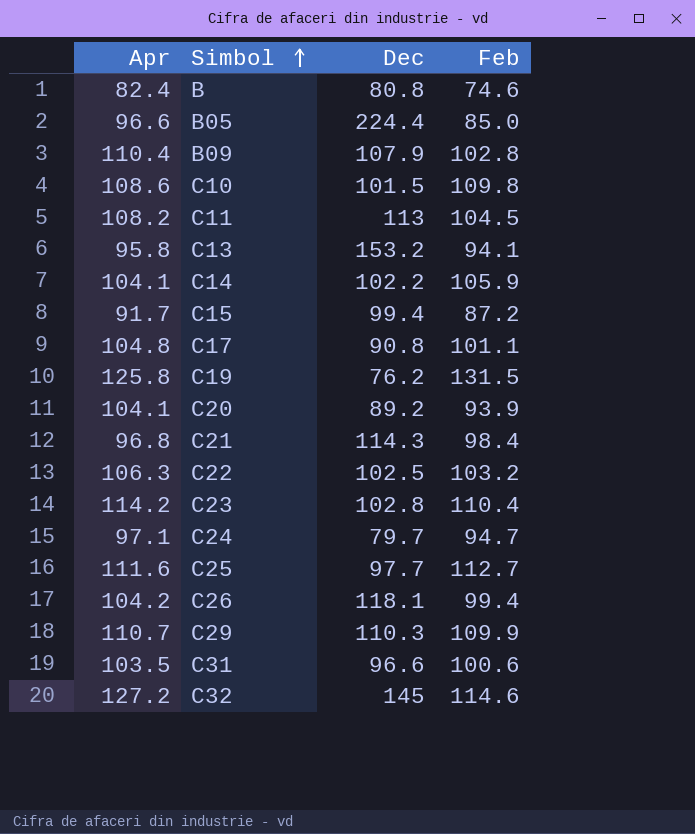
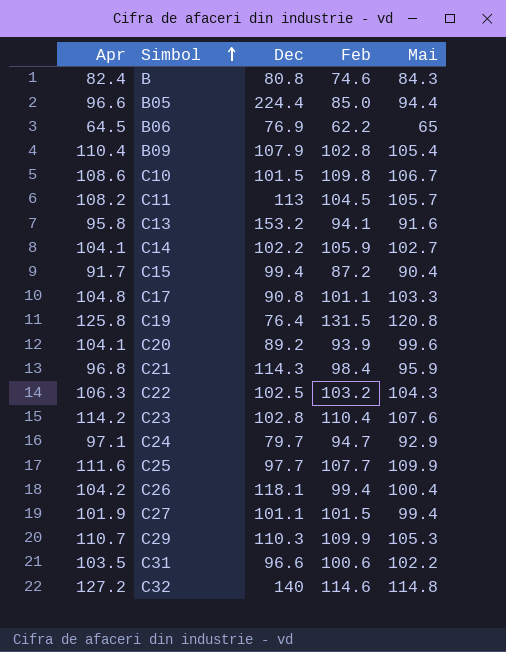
column Mai | position: none -> 5
row B06: none -> 64.5 | 76.9 | 62.2 | 65
C19 | Dec: 76.2 -> 76.4
C25 | Feb: 112.7 -> 107.7
row C27: none -> 101.9 | 101.1 | 101.5 | 99.4
C32 | Dec: 145 -> 140

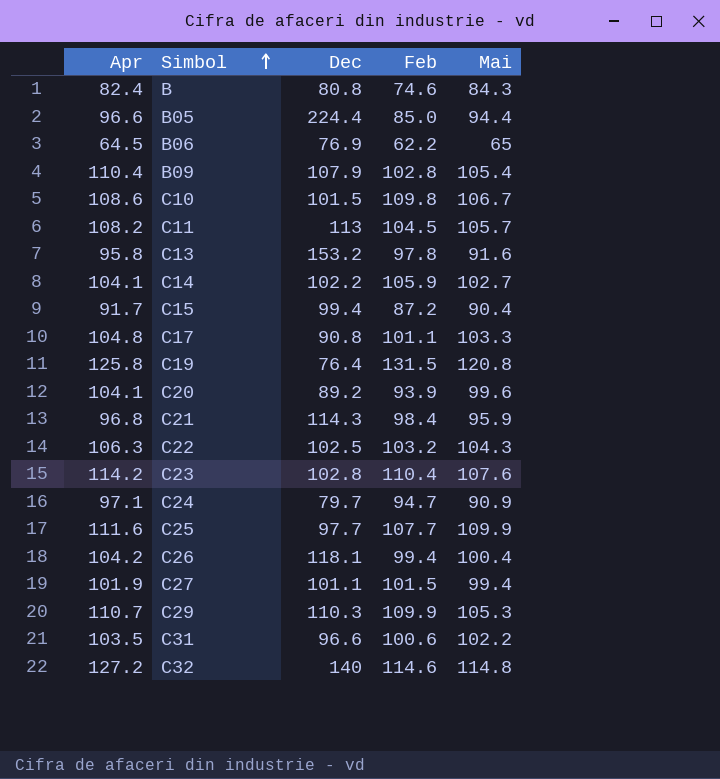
C13 | Feb: 94.1 -> 97.8
C24 | Mai: 92.9 -> 90.9

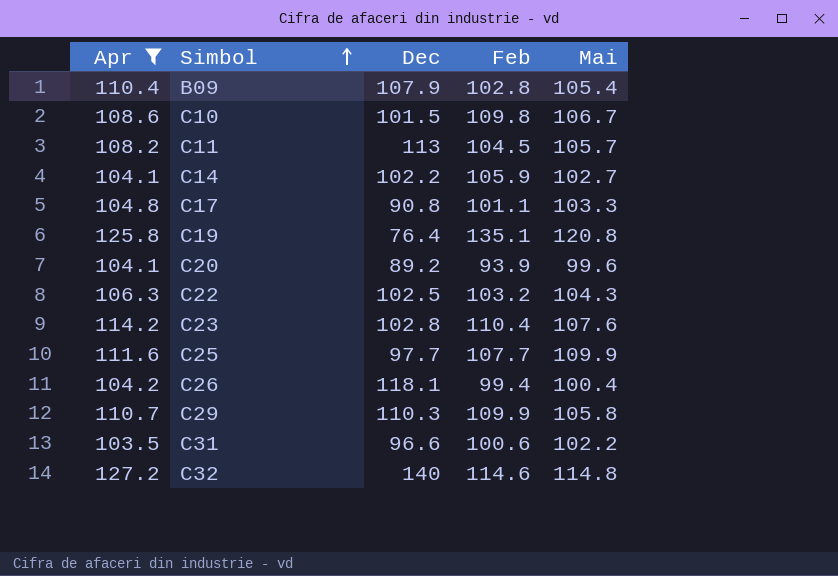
filter: none -> Apr >= 103.5
C19 | Feb: 131.5 -> 135.1
C29 | Mai: 105.3 -> 105.8

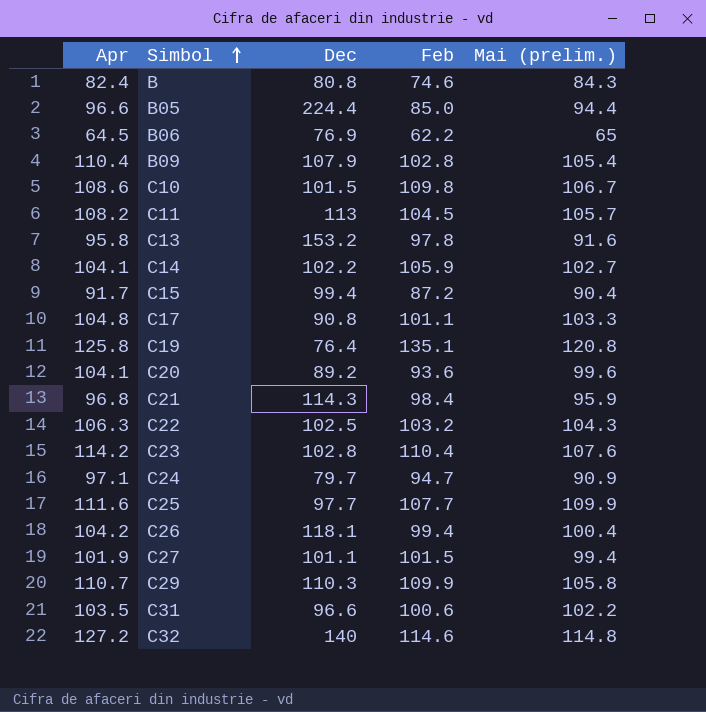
filter: Apr >= 103.5 -> none
column name: Mai -> Mai (prelim.)
C20 | Feb: 93.9 -> 93.6

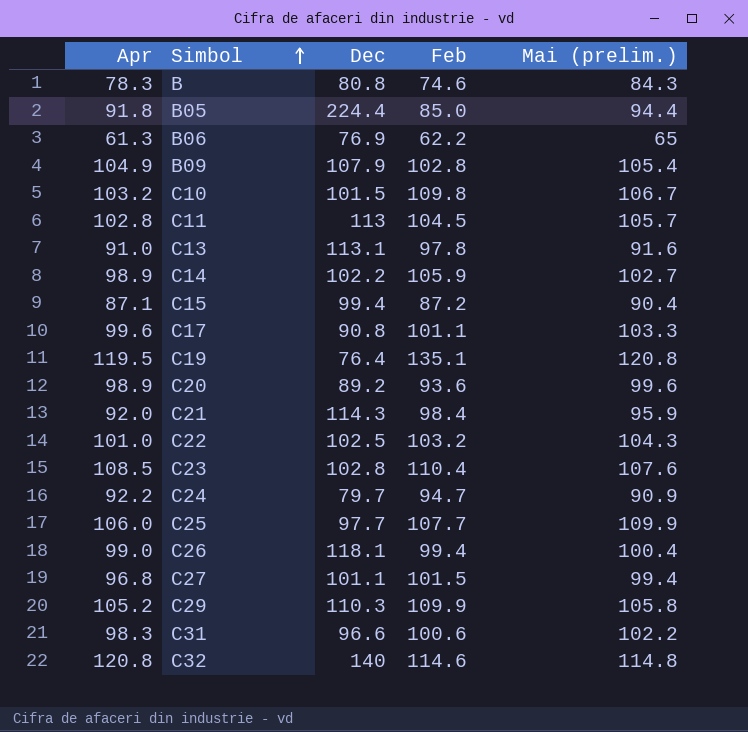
B | Apr: 82.4 -> 78.3
B05 | Apr: 96.6 -> 91.8
B06 | Apr: 64.5 -> 61.3
B09 | Apr: 110.4 -> 104.9
C10 | Apr: 108.6 -> 103.2
C11 | Apr: 108.2 -> 102.8
C13 | Apr: 95.8 -> 91.0
C13 | Dec: 153.2 -> 113.1
C14 | Apr: 104.1 -> 98.9
C15 | Apr: 91.7 -> 87.1
C17 | Apr: 104.8 -> 99.6
C19 | Apr: 125.8 -> 119.5
C20 | Apr: 104.1 -> 98.9
C21 | Apr: 96.8 -> 92.0
C22 | Apr: 106.3 -> 101.0
C23 | Apr: 114.2 -> 108.5
C24 | Apr: 97.1 -> 92.2
C25 | Apr: 111.6 -> 106.0
C26 | Apr: 104.2 -> 99.0
C27 | Apr: 101.9 -> 96.8
C29 | Apr: 110.7 -> 105.2
C31 | Apr: 103.5 -> 98.3
C32 | Apr: 127.2 -> 120.8

